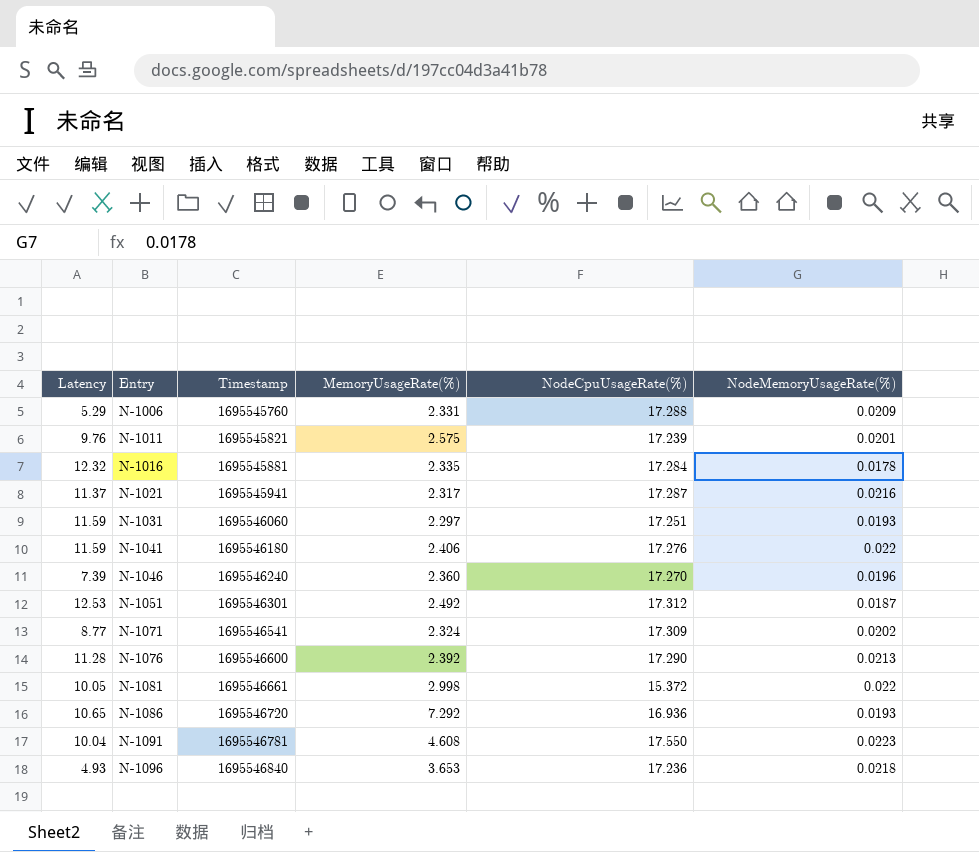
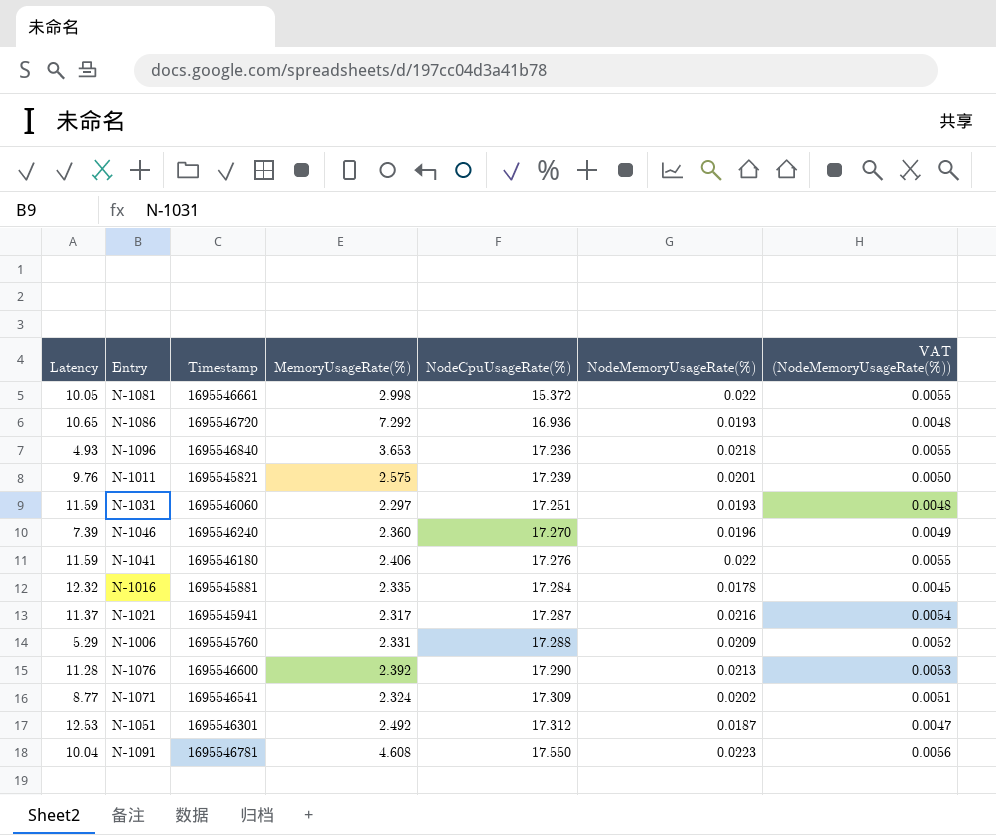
row order: Entry ascending -> NodeCpuUsageRate(%) ascending
column VAT (NodeMemoryUsageRate(%)) | formula: none -> [NodeMemoryUsageRate(%)] * 0.25

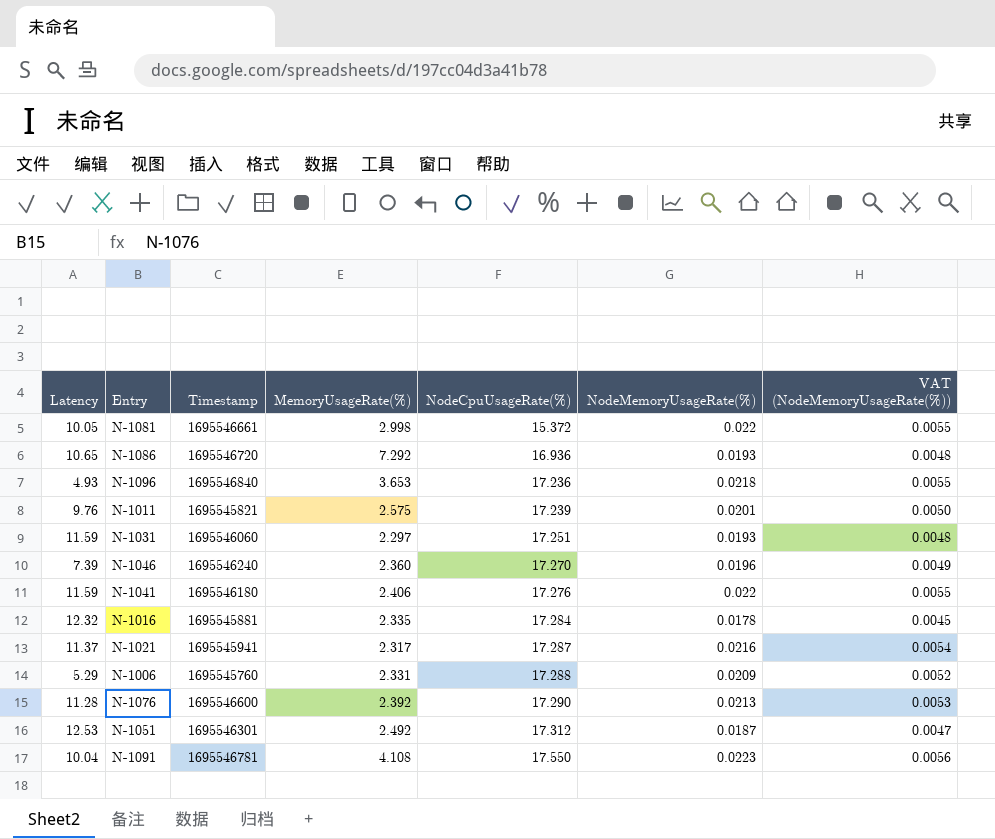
row N-1071: 8.77 | 1695546541 | 2.324 | 17.309 | 0.0202 | 0.0051 -> none
N-1091 | MemoryUsageRate(%): 4.608 -> 4.108

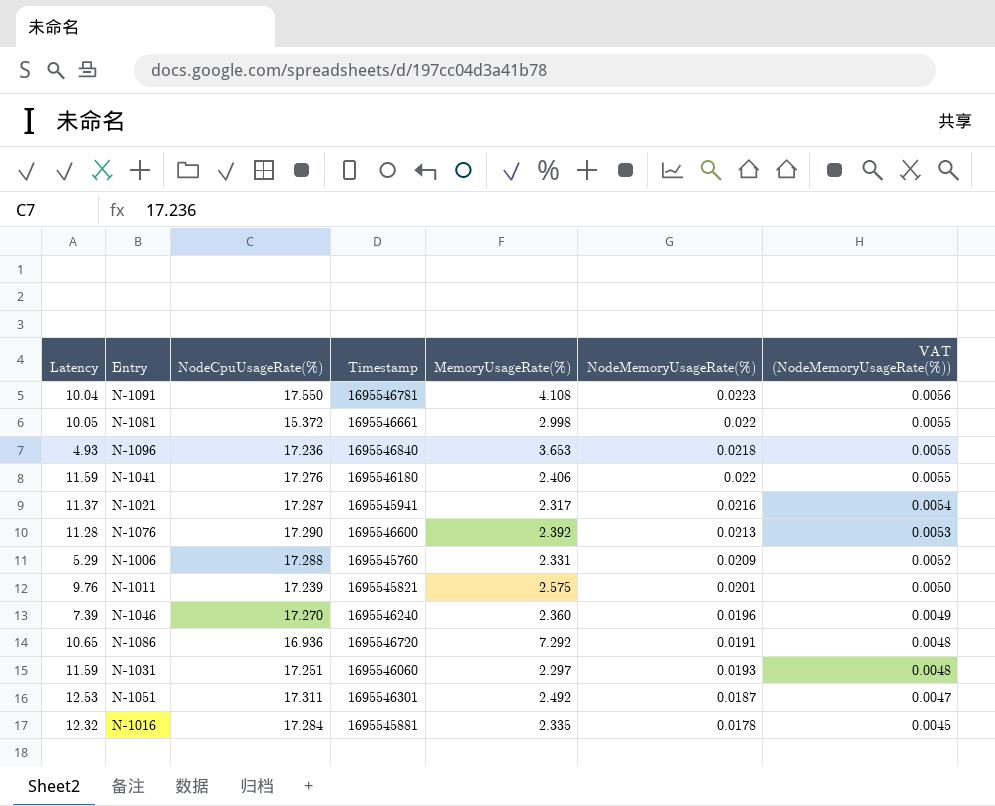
row order: NodeCpuUsageRate(%) ascending -> VAT (NodeMemoryUsageRate(%)) descending
column NodeCpuUsageRate(%) | position: 5 -> 3
N-1086 | NodeMemoryUsageRate(%): 0.0193 -> 0.0191
N-1051 | NodeCpuUsageRate(%): 17.312 -> 17.311

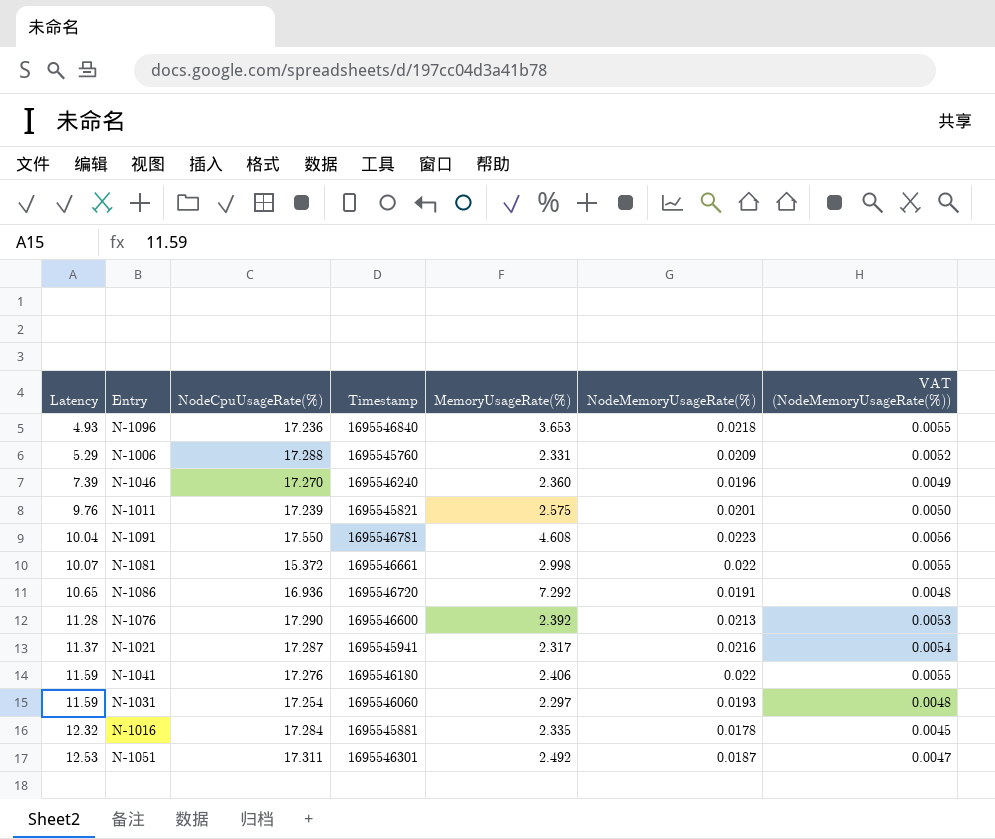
row order: VAT (NodeMemoryUsageRate(%)) descending -> Latency ascending
N-1091 | MemoryUsageRate(%): 4.108 -> 4.608
N-1081 | Latency: 10.05 -> 10.07
N-1031 | NodeCpuUsageRate(%): 17.251 -> 17.254

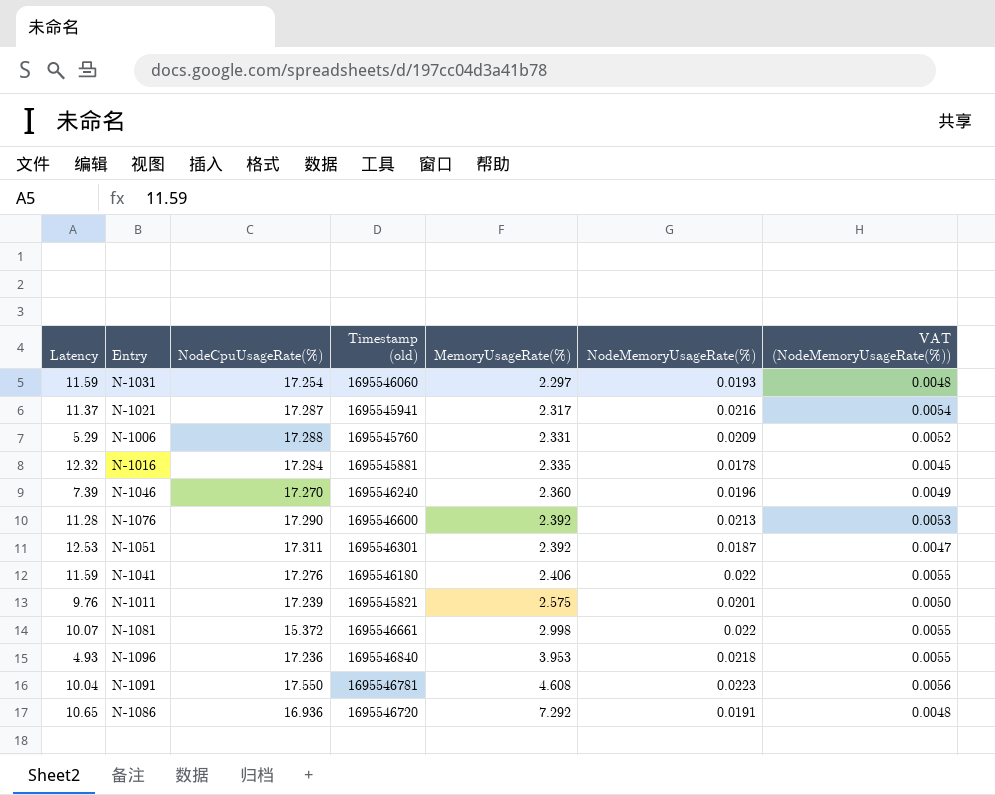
row order: Latency ascending -> MemoryUsageRate(%) ascending
column name: Timestamp -> Timestamp (old)
N-1051 | MemoryUsageRate(%): 2.492 -> 2.392
N-1096 | MemoryUsageRate(%): 3.653 -> 3.953

